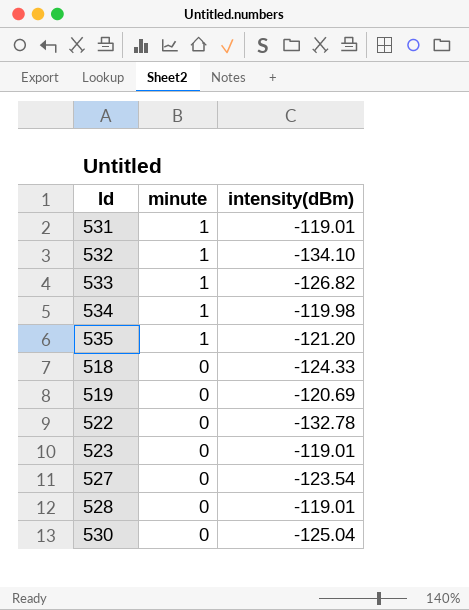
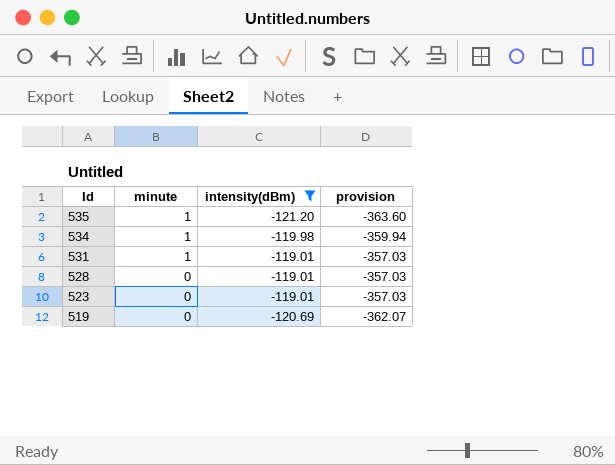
filter: none -> intensity(dBm) >= -121.20
row order: minute descending -> Id descending
column provision | formula: none -> [intensity(dBm)] * 3

